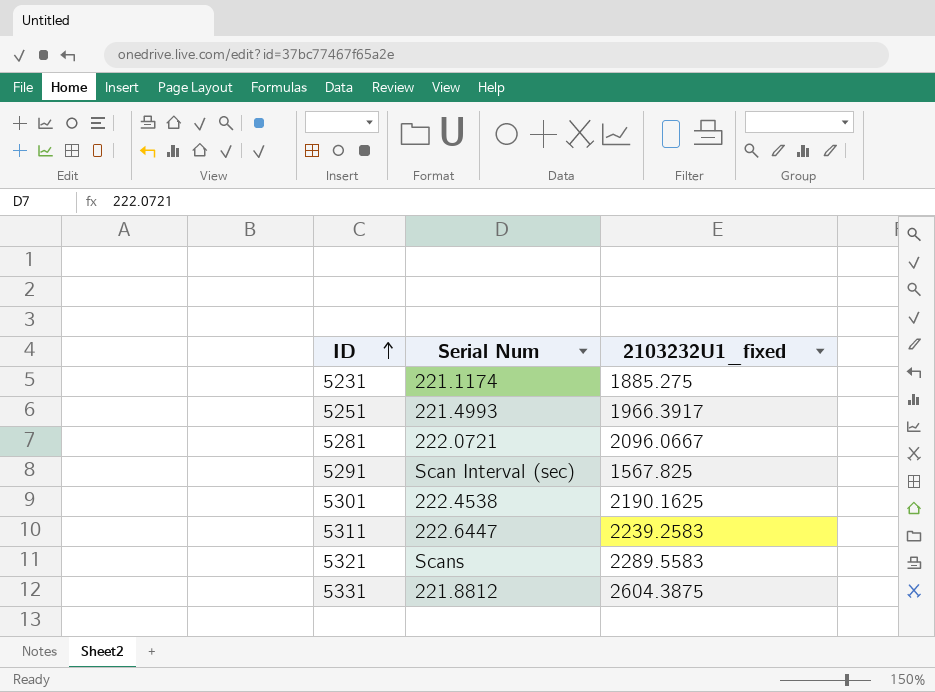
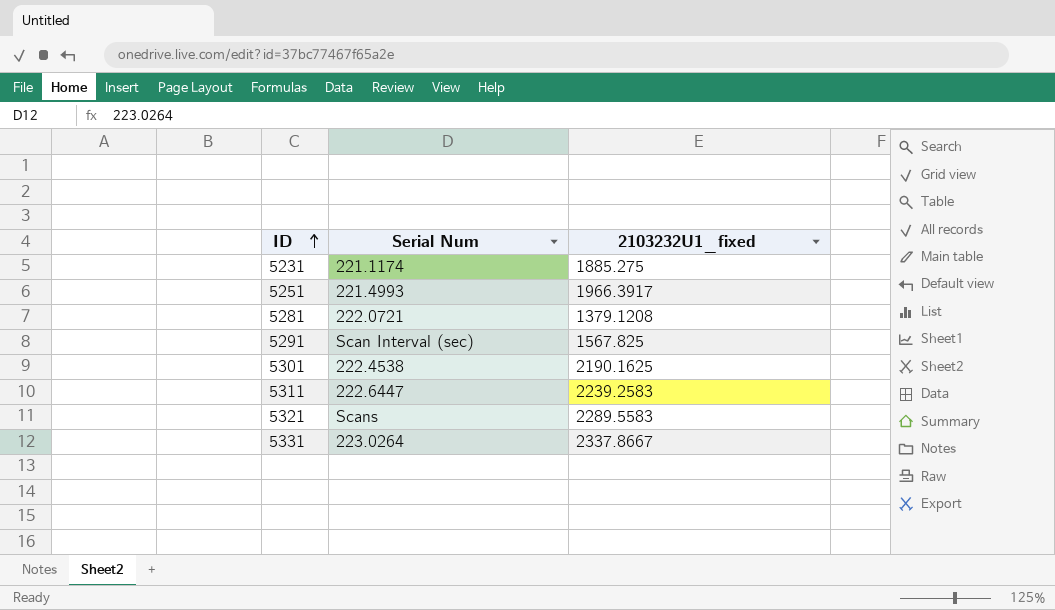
5281 | 2103232U1_fixed: 2096.0667 -> 1379.1208
5331 | Serial Num: 221.8812 -> 223.0264
5331 | 2103232U1_fixed: 2604.3875 -> 2337.8667

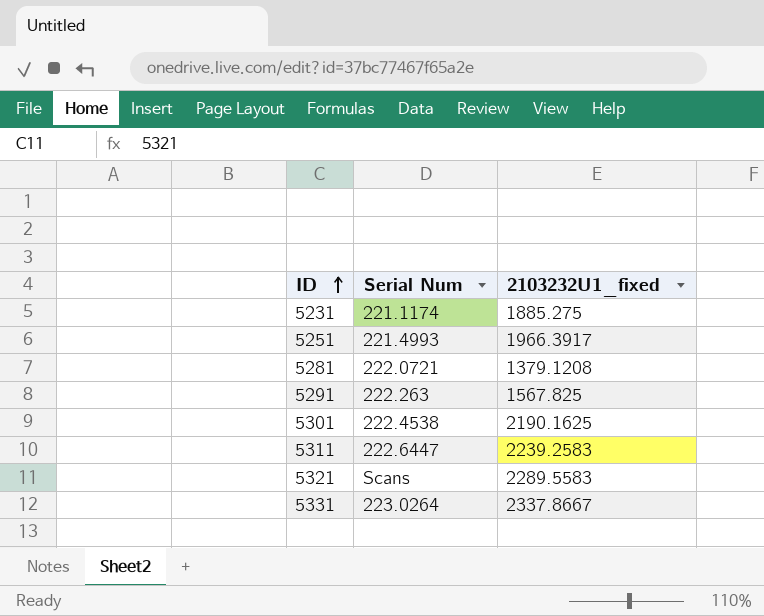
5291 | Serial Num: Scan Interval (sec) -> 222.263

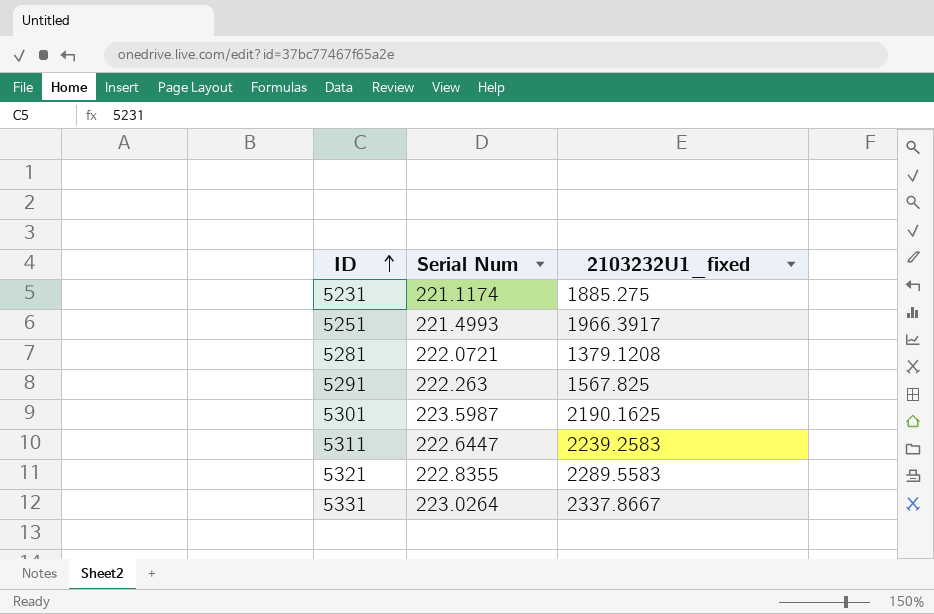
5301 | Serial Num: 222.4538 -> 223.5987
5321 | Serial Num: Scans -> 222.8355

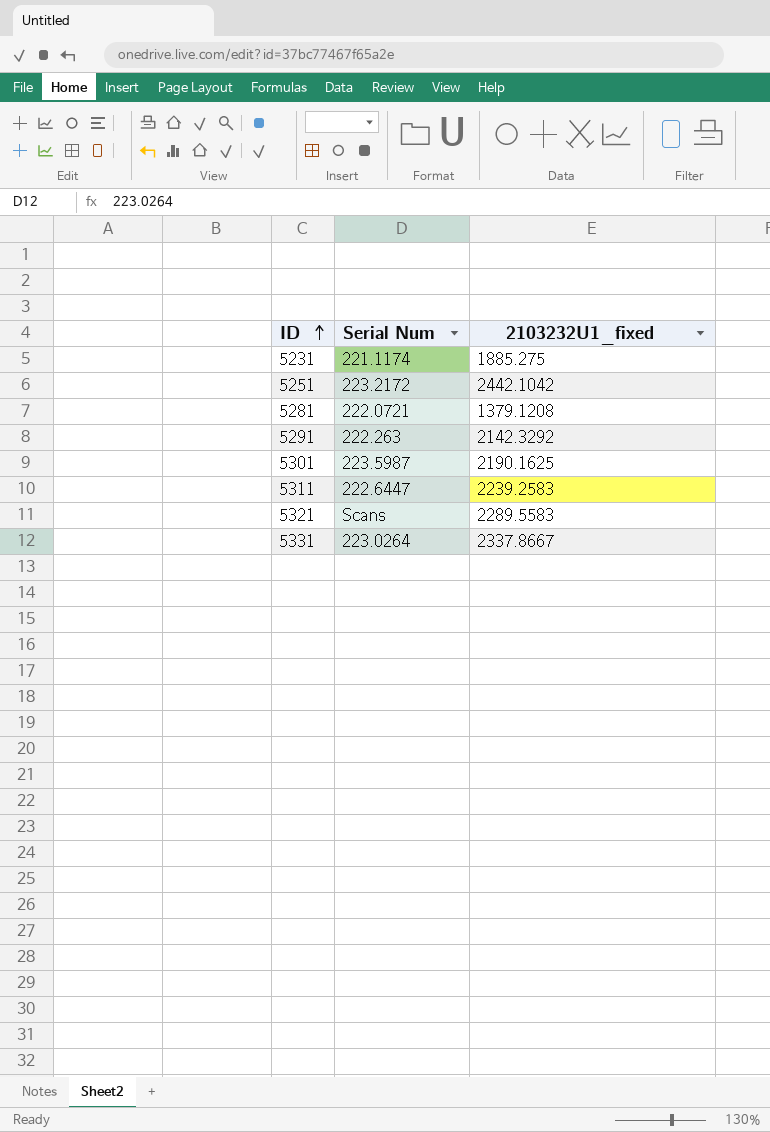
5251 | Serial Num: 221.4993 -> 223.2172
5251 | 2103232U1_fixed: 1966.3917 -> 2442.1042
5291 | 2103232U1_fixed: 1567.825 -> 2142.3292
5321 | Serial Num: 222.8355 -> Scans

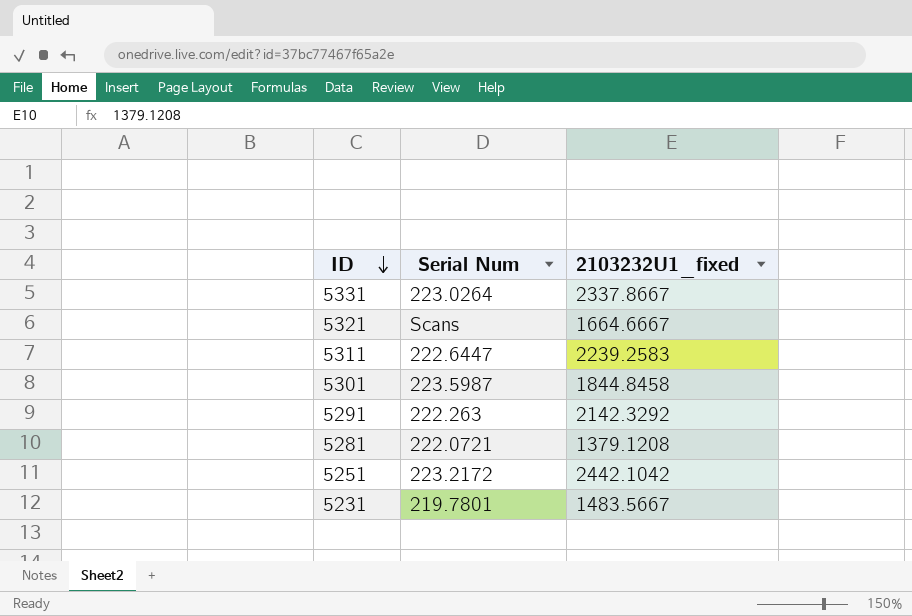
row order: ID ascending -> ID descending
5321 | 2103232U1_fixed: 2289.5583 -> 1664.6667
5301 | 2103232U1_fixed: 2190.1625 -> 1844.8458
5231 | Serial Num: 221.1174 -> 219.7801
5231 | 2103232U1_fixed: 1885.275 -> 1483.5667

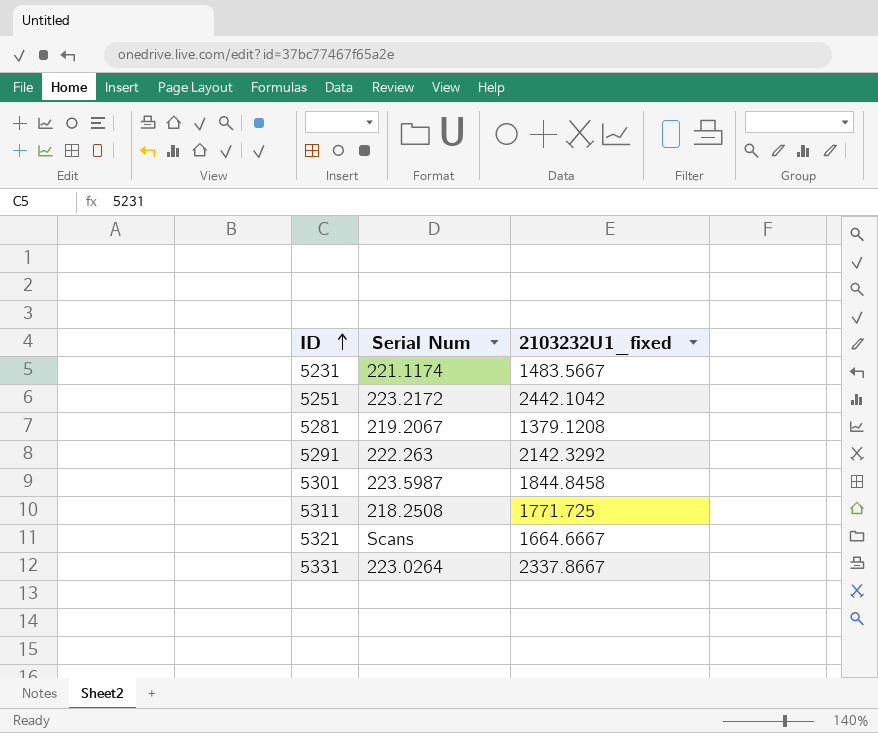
row order: ID descending -> ID ascending
5231 | Serial Num: 219.7801 -> 221.1174
5281 | Serial Num: 222.0721 -> 219.2067
5311 | Serial Num: 222.6447 -> 218.2508
5311 | 2103232U1_fixed: 2239.2583 -> 1771.725

